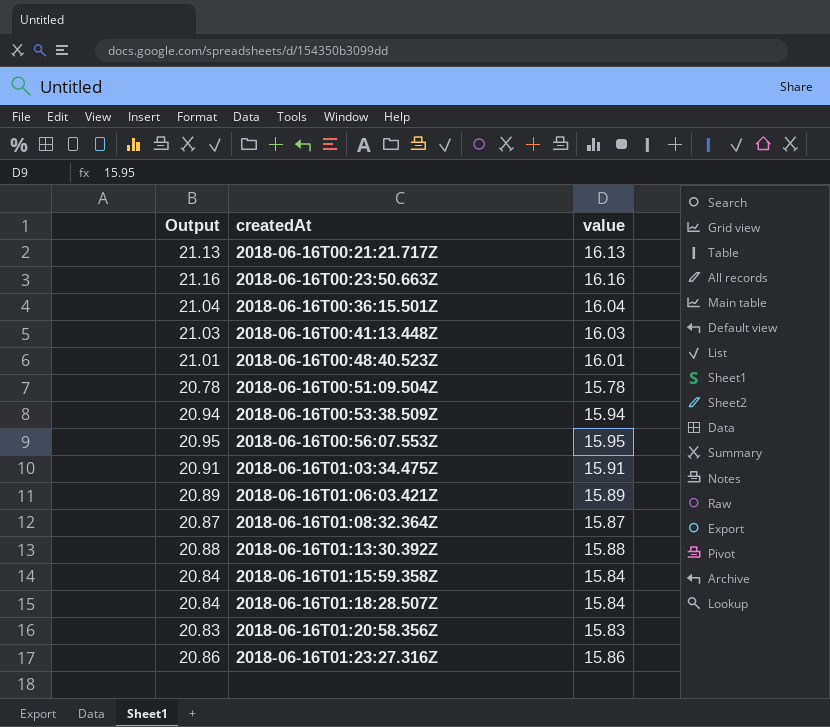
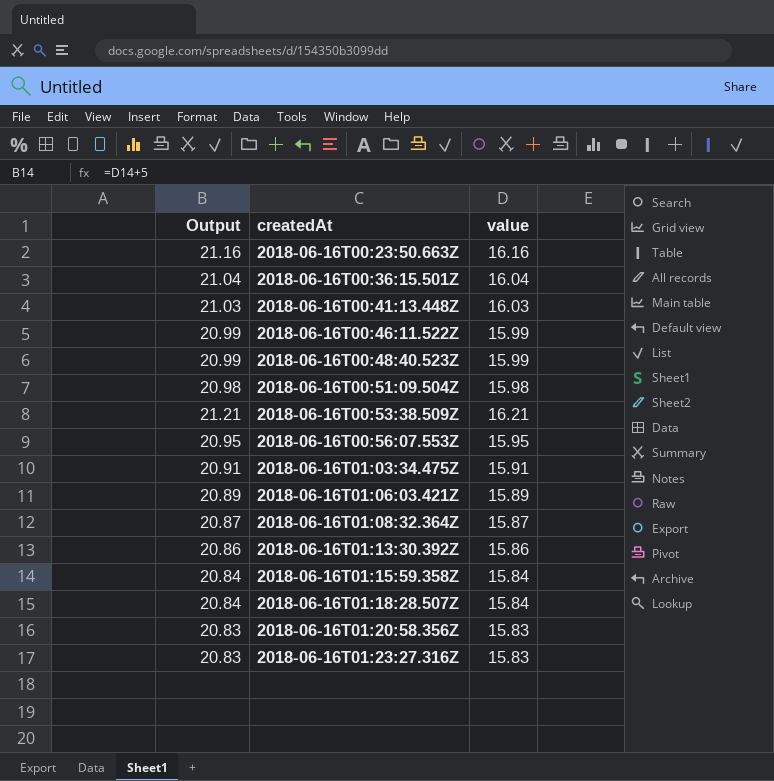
row 2018-06-16T00:21:21.717Z: 21.13 | 16.13 -> none
row 2018-06-16T00:46:11.522Z: none -> 20.99 | 15.99
2018-06-16T00:48:40.523Z | Output: 21.01 -> 20.99
2018-06-16T00:48:40.523Z | value: 16.01 -> 15.99
2018-06-16T00:51:09.504Z | Output: 20.78 -> 20.98
2018-06-16T00:51:09.504Z | value: 15.78 -> 15.98
2018-06-16T00:53:38.509Z | Output: 20.94 -> 21.21
2018-06-16T00:53:38.509Z | value: 15.94 -> 16.21
2018-06-16T01:13:30.392Z | Output: 20.88 -> 20.86
2018-06-16T01:13:30.392Z | value: 15.88 -> 15.86
2018-06-16T01:23:27.316Z | Output: 20.86 -> 20.83
2018-06-16T01:23:27.316Z | value: 15.86 -> 15.83

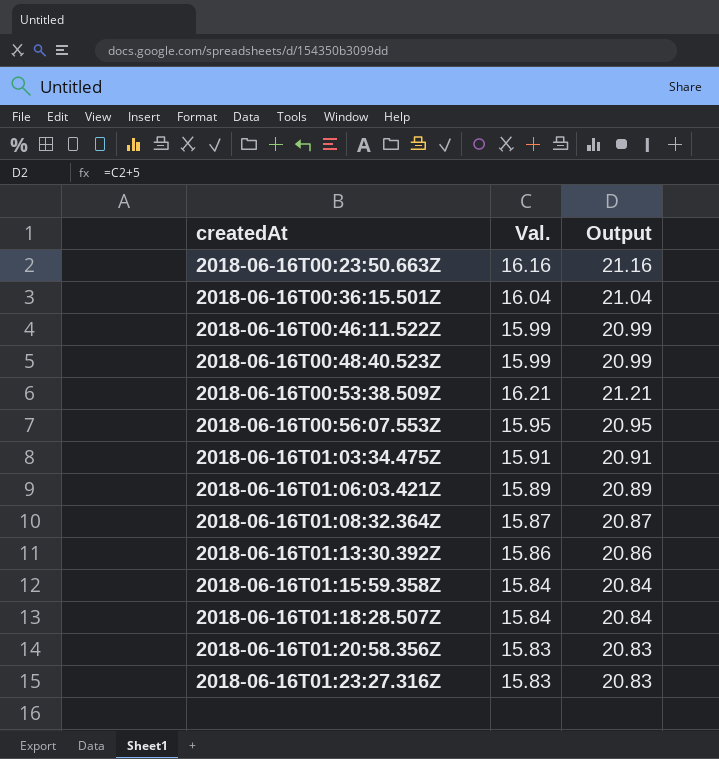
column name: value -> Val.
column Output | position: 1 -> 3
row 2018-06-16T00:41:13.448Z: 21.03 | 16.03 -> none
row 2018-06-16T00:51:09.504Z: 20.98 | 15.98 -> none

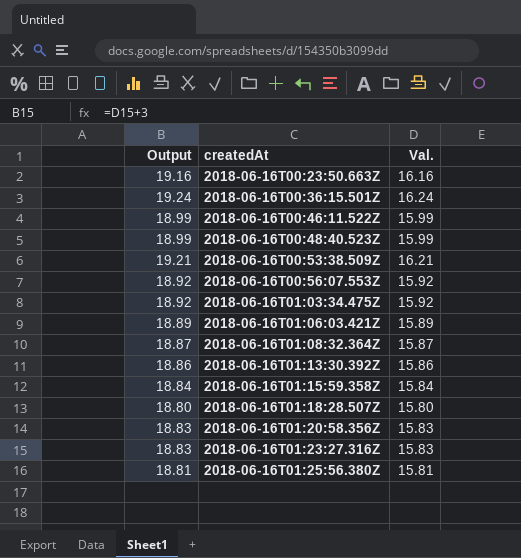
column Output | formula: [Val.] + 5 -> [Val.] + 3
column Output | position: 3 -> 1
2018-06-16T00:36:15.501Z | Val.: 16.04 -> 16.24
2018-06-16T00:56:07.553Z | Val.: 15.95 -> 15.92
2018-06-16T01:03:34.475Z | Val.: 15.91 -> 15.92
2018-06-16T01:18:28.507Z | Val.: 15.84 -> 15.80
row 2018-06-16T01:25:56.380Z: none -> 18.81 | 15.81

